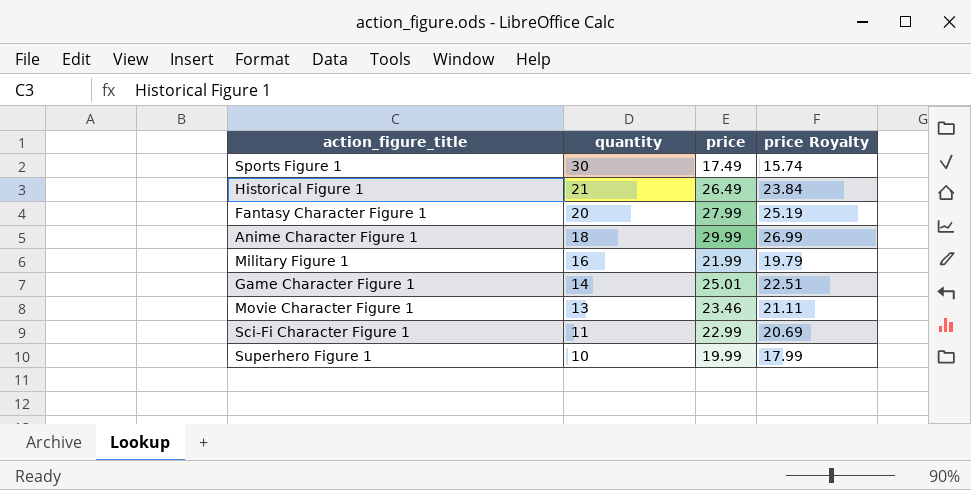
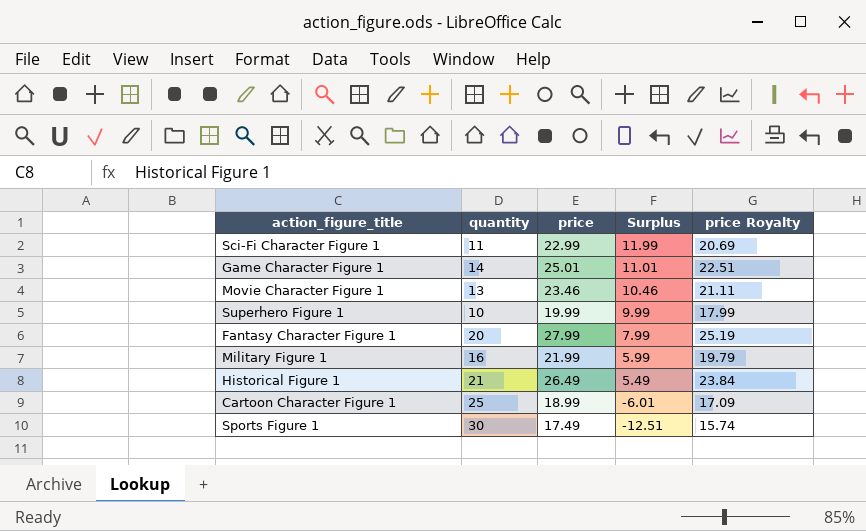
row order: quantity descending -> Surplus descending
column Surplus | formula: none -> [price] - [quantity]
row Anime Character Figure 1: 18 | 29.99 | 26.99 -> none
row Cartoon Character Figure 1: none -> 25 | 18.99 | -6.01 | 17.09

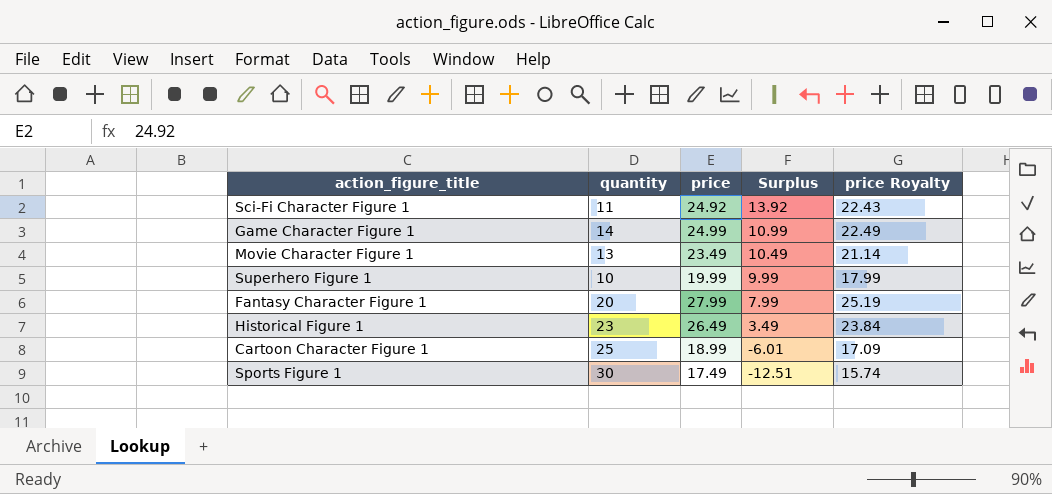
row Military Figure 1: 16 | 21.99 | 5.99 | 19.79 -> none
Sci-Fi Character Figure 1 | price: 22.99 -> 24.92
Sci-Fi Character Figure 1 | Surplus: 11.99 -> 13.92
Sci-Fi Character Figure 1 | price Royalty: 20.69 -> 22.43
Game Character Figure 1 | price: 25.01 -> 24.99
Game Character Figure 1 | Surplus: 11.01 -> 10.99
Game Character Figure 1 | price Royalty: 22.51 -> 22.49
Movie Character Figure 1 | price: 23.46 -> 23.49
Movie Character Figure 1 | Surplus: 10.46 -> 10.49
Movie Character Figure 1 | price Royalty: 21.11 -> 21.14
Historical Figure 1 | quantity: 21 -> 23
Historical Figure 1 | Surplus: 5.49 -> 3.49

